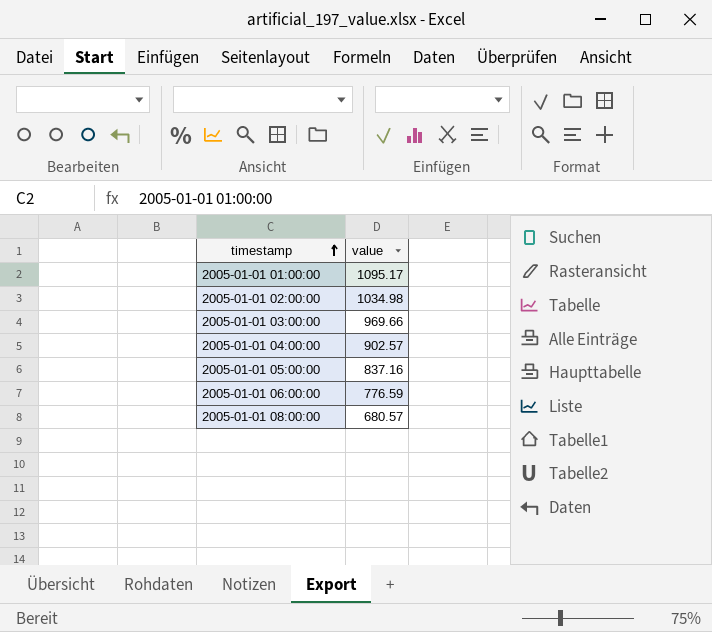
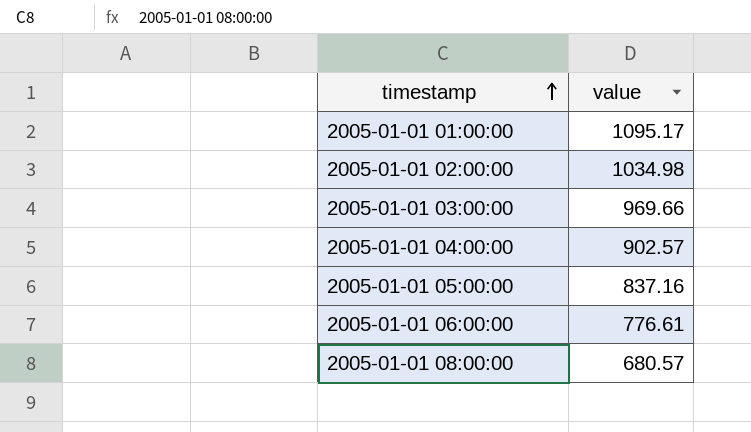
2005-01-01 06:00:00 | value: 776.59 -> 776.61

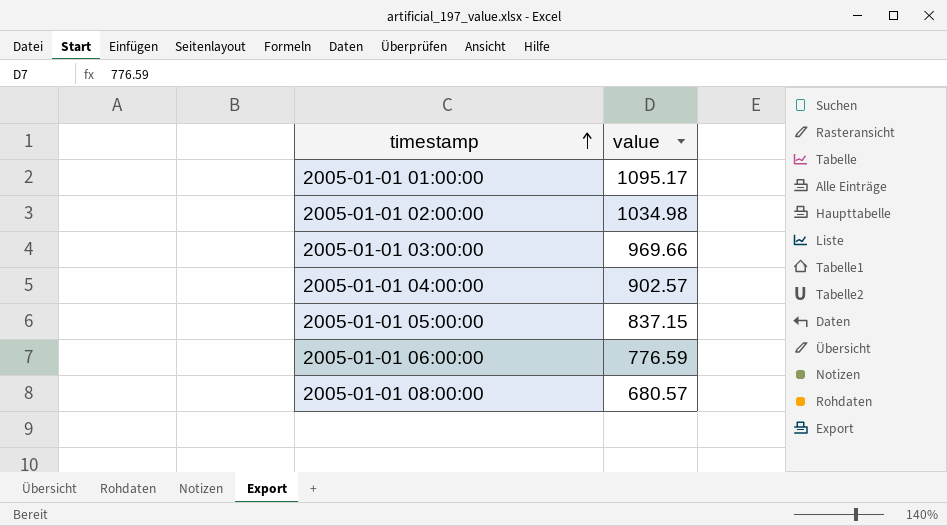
2005-01-01 05:00:00 | value: 837.16 -> 837.15
2005-01-01 06:00:00 | value: 776.61 -> 776.59

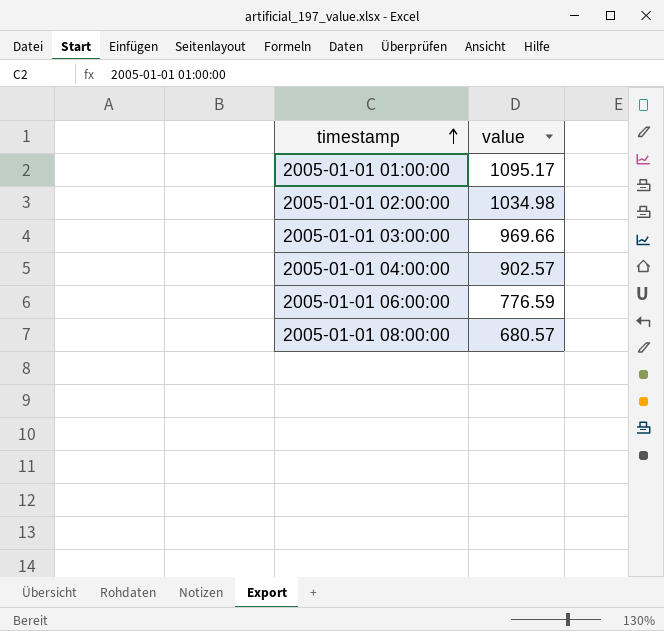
row 2005-01-01 05:00:00: 837.15 -> none

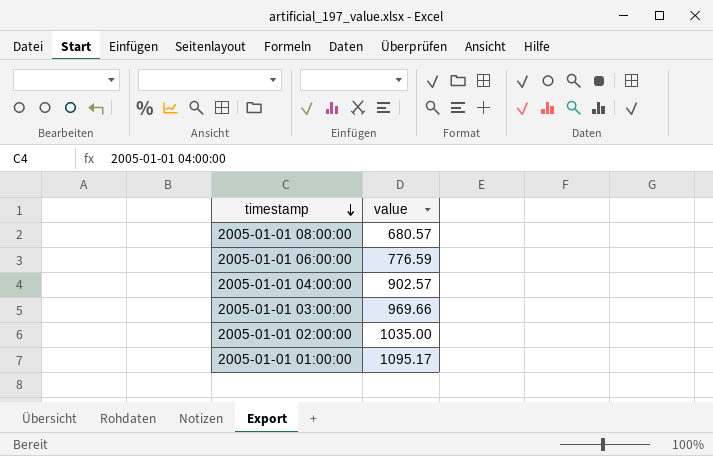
row order: timestamp ascending -> timestamp descending
2005-01-01 02:00:00 | value: 1034.98 -> 1035.00

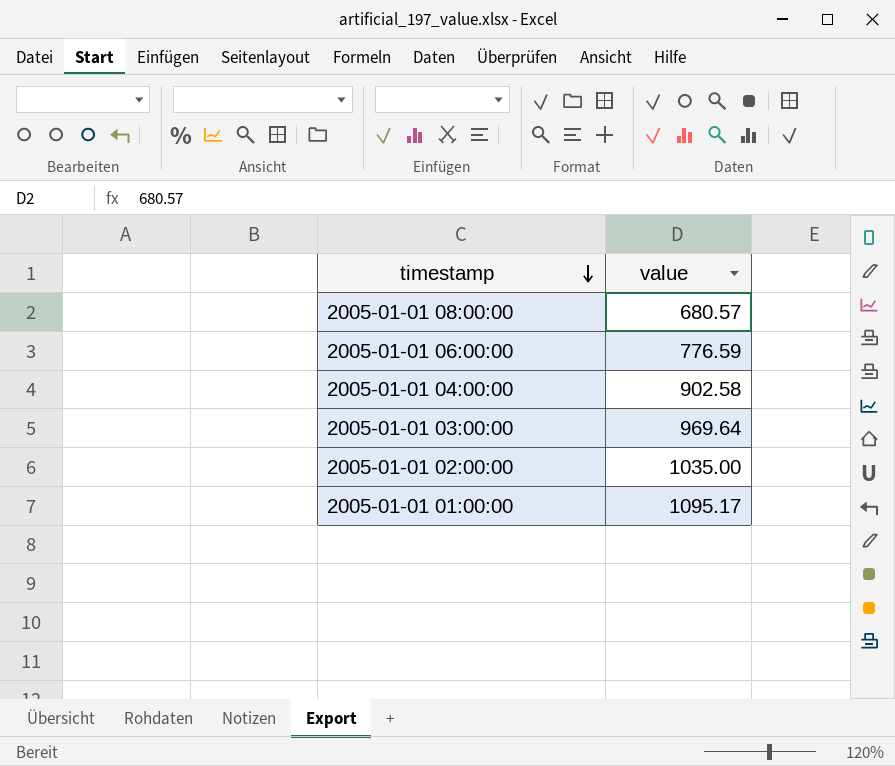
2005-01-01 04:00:00 | value: 902.57 -> 902.58
2005-01-01 03:00:00 | value: 969.66 -> 969.64

